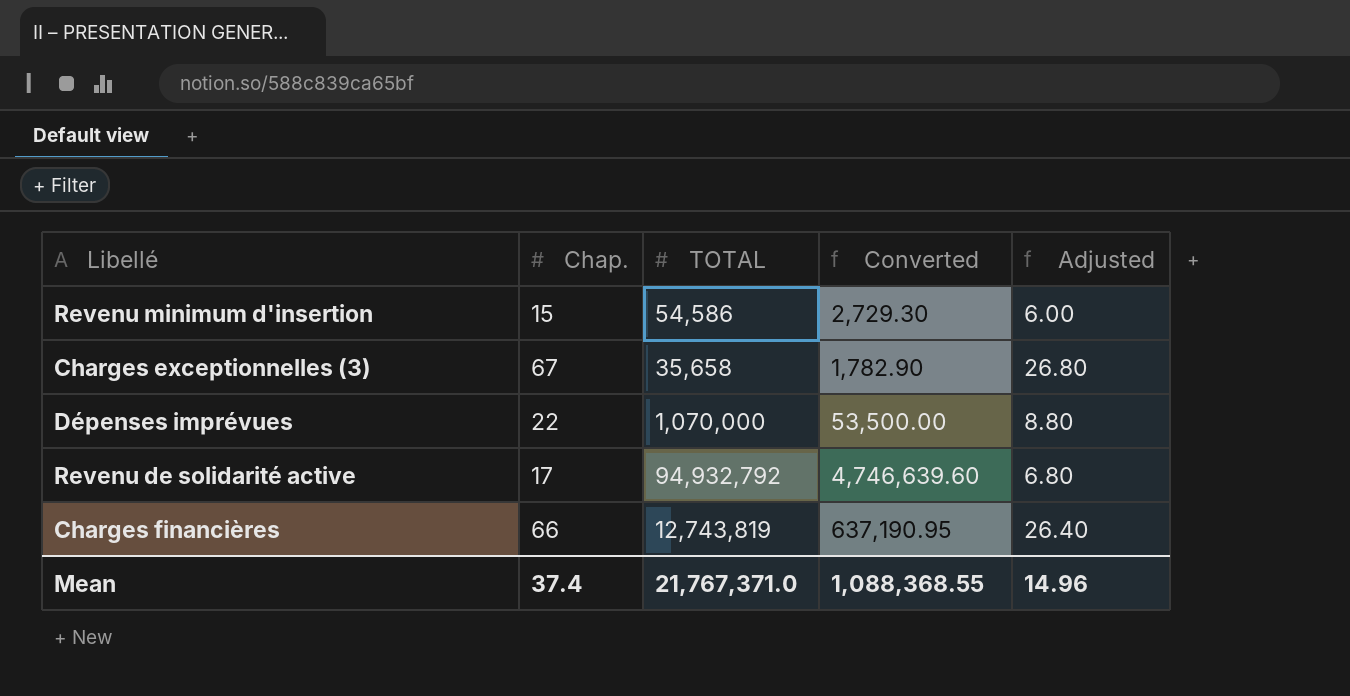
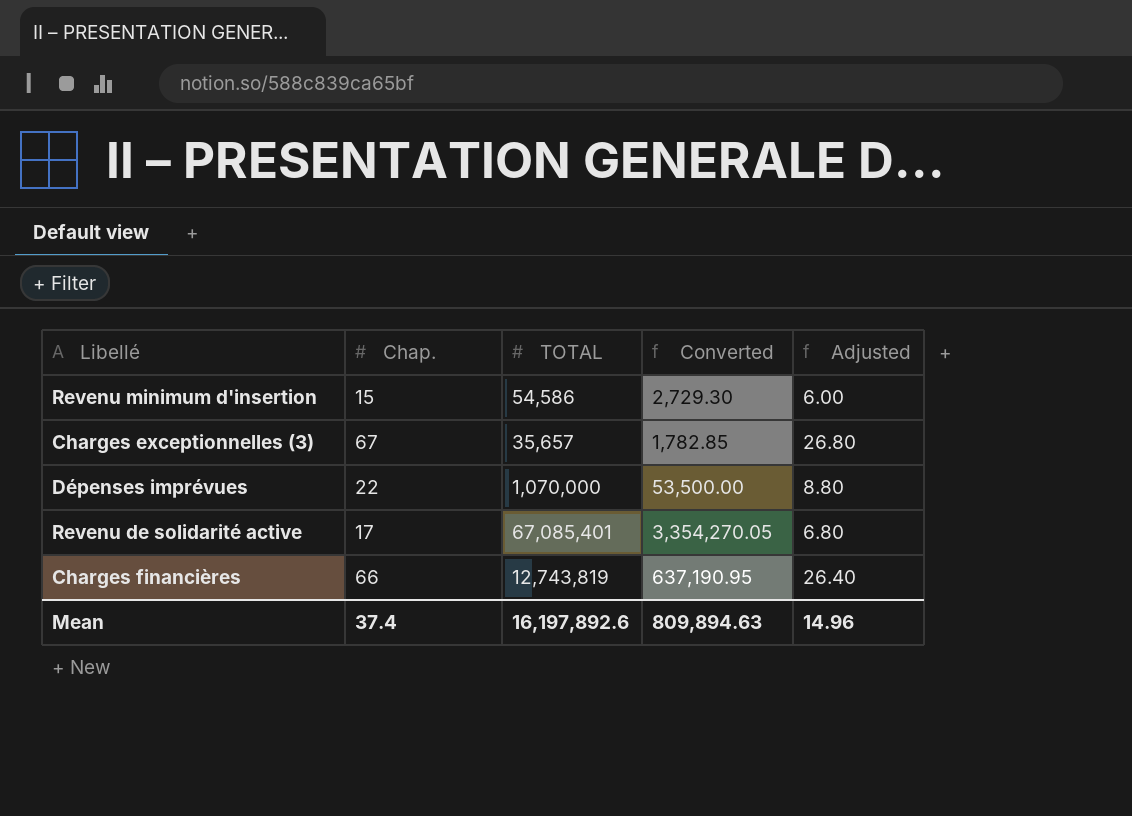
Charges exceptionnelles (3) | TOTAL: 35,658 -> 35,657
Charges exceptionnelles (3) | Converted: 1,782.90 -> 1,782.85
Revenu de solidarité active | TOTAL: 94,932,792 -> 67,085,401
Revenu de solidarité active | Converted: 4,746,639.60 -> 3,354,270.05
Mean | TOTAL: 21,767,371.0 -> 16,197,892.6
Mean | Converted: 1,088,368.55 -> 809,894.63

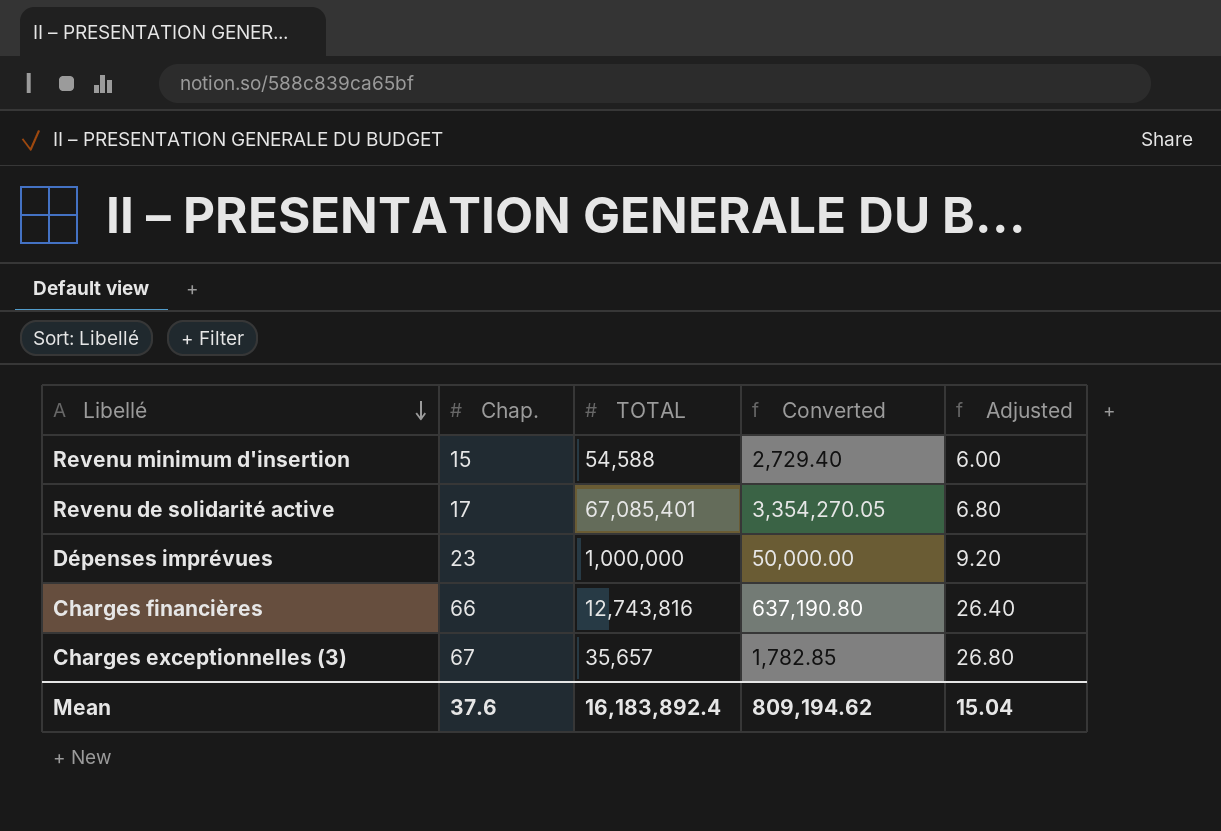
row order: none -> Libellé descending
Revenu minimum d'insertion | TOTAL: 54,586 -> 54,588
Revenu minimum d'insertion | Converted: 2,729.30 -> 2,729.40
Dépenses imprévues | Chap.: 22 -> 23
Dépenses imprévues | TOTAL: 1,070,000 -> 1,000,000
Dépenses imprévues | Converted: 53,500.00 -> 50,000.00
Dépenses imprévues | Adjusted: 8.80 -> 9.20
Charges financières | TOTAL: 12,743,819 -> 12,743,816
Charges financières | Converted: 637,190.95 -> 637,190.80
Mean | Chap.: 37.4 -> 37.6
Mean | TOTAL: 16,197,892.6 -> 16,183,892.4
Mean | Converted: 809,894.63 -> 809,194.62
Mean | Adjusted: 14.96 -> 15.04

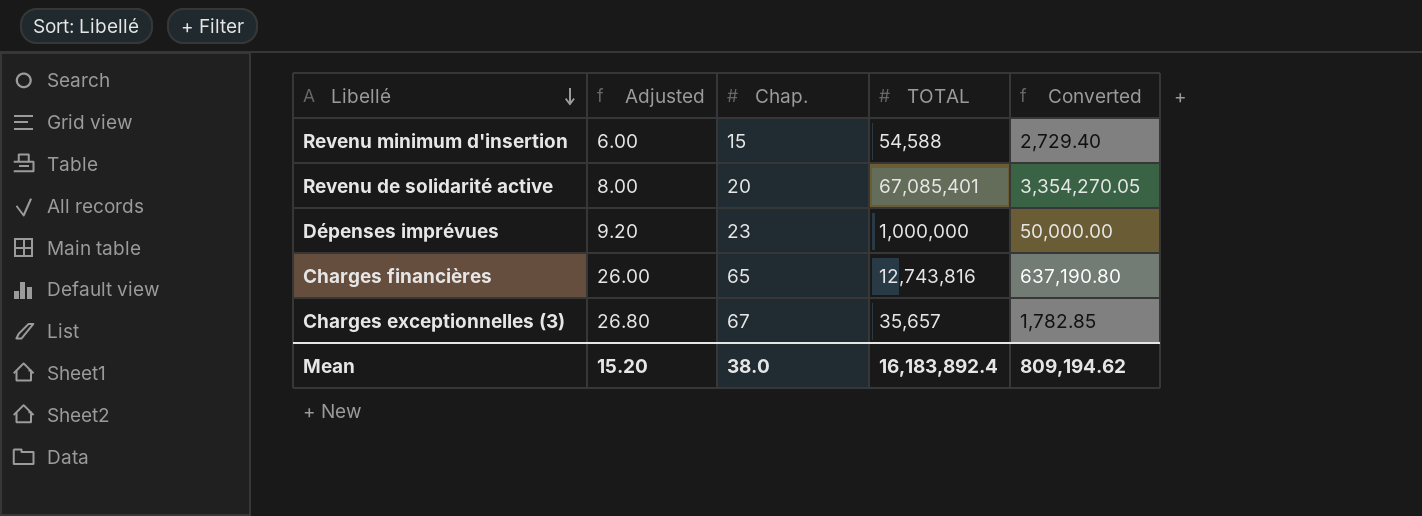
column Adjusted | position: 5 -> 2
Revenu de solidarité active | Adjusted: 6.80 -> 8.00
Revenu de solidarité active | Chap.: 17 -> 20
Charges financières | Adjusted: 26.40 -> 26.00
Charges financières | Chap.: 66 -> 65
Mean | Adjusted: 15.04 -> 15.20
Mean | Chap.: 37.6 -> 38.0

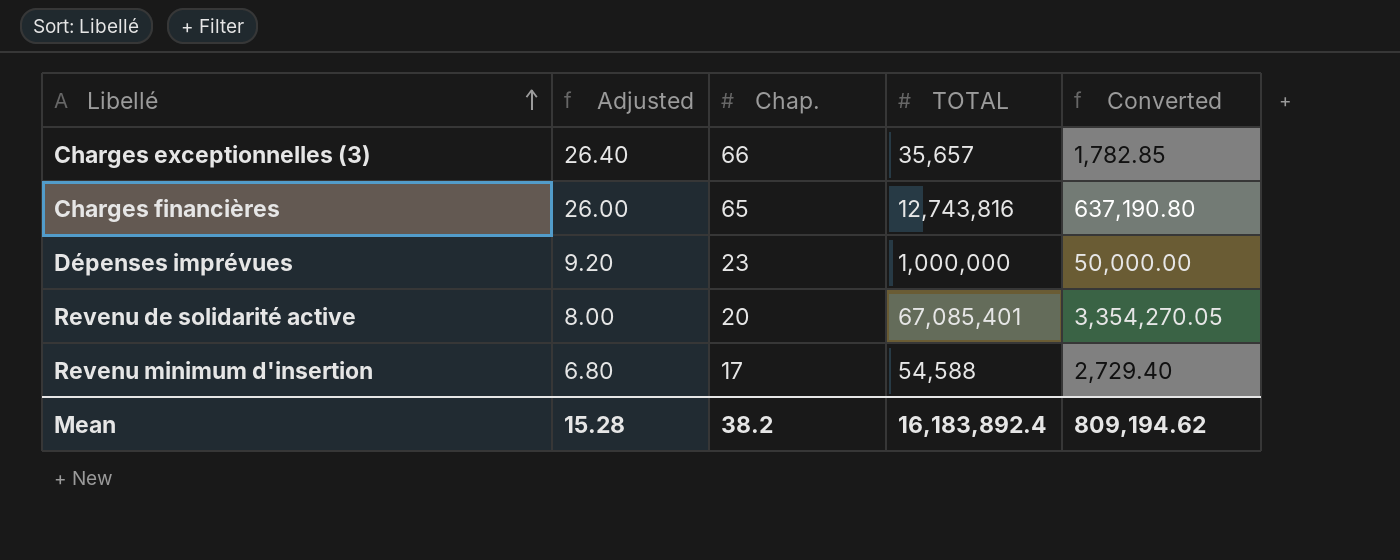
row order: Libellé descending -> Libellé ascending
Charges exceptionnelles (3) | Adjusted: 26.80 -> 26.40
Charges exceptionnelles (3) | Chap.: 67 -> 66
Revenu minimum d'insertion | Adjusted: 6.00 -> 6.80
Revenu minimum d'insertion | Chap.: 15 -> 17
Mean | Adjusted: 15.20 -> 15.28
Mean | Chap.: 38.0 -> 38.2

